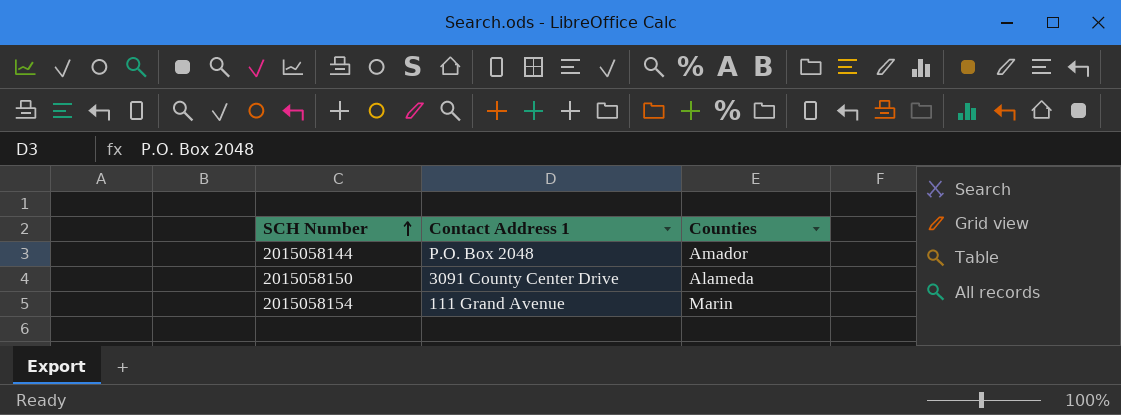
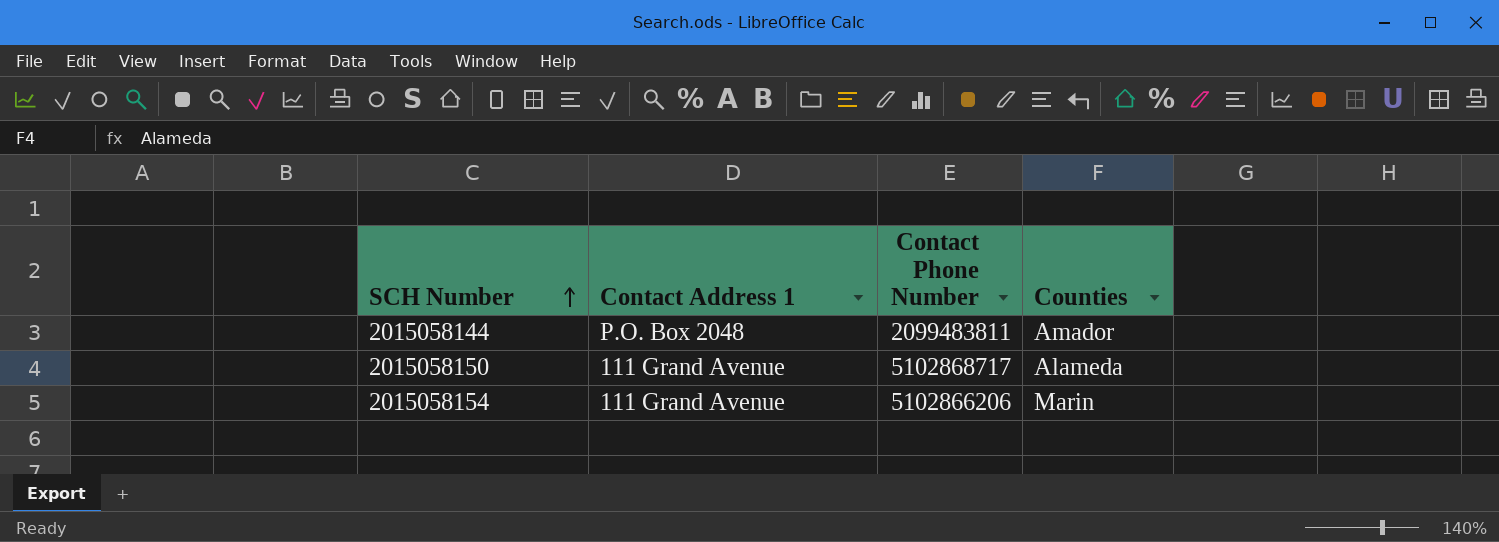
column Contact Phone Number | position: none -> 3
2015058150 | Contact Address 1: 3091 County Center Drive -> 111 Grand Avenue

